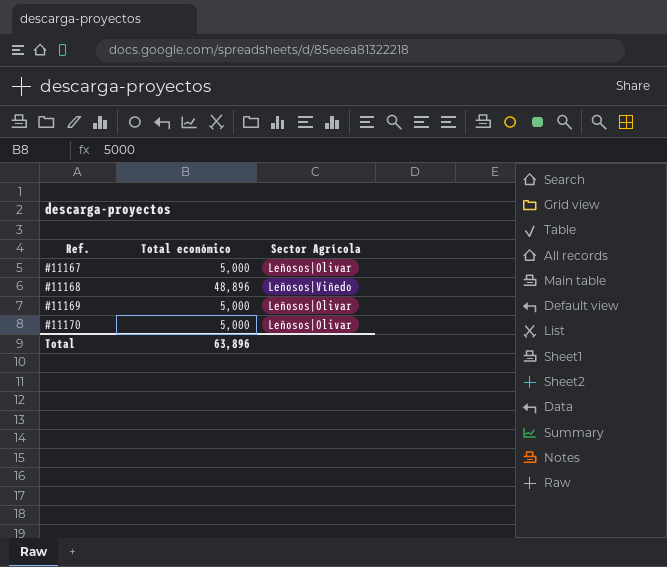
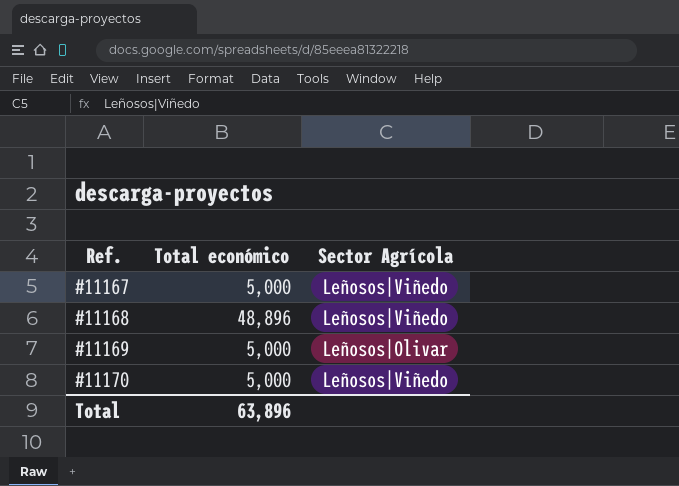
#11167 | Sector Agrícola: Leñosos|Olivar -> Leñosos|Viñedo
#11170 | Sector Agrícola: Leñosos|Olivar -> Leñosos|Viñedo

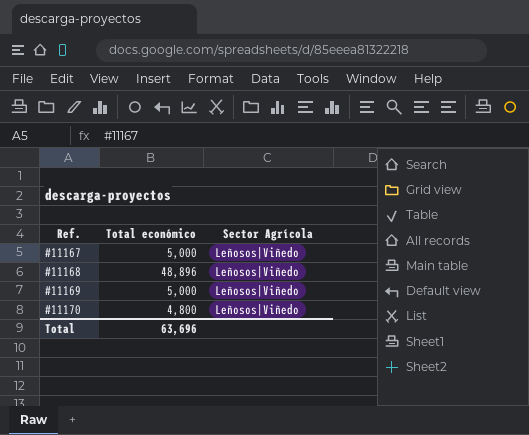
#11169 | Sector Agrícola: Leñosos|Olivar -> Leñosos|Viñedo
#11170 | Total económico: 5,000 -> 4,800
Total | Total económico: 63,896 -> 63,696

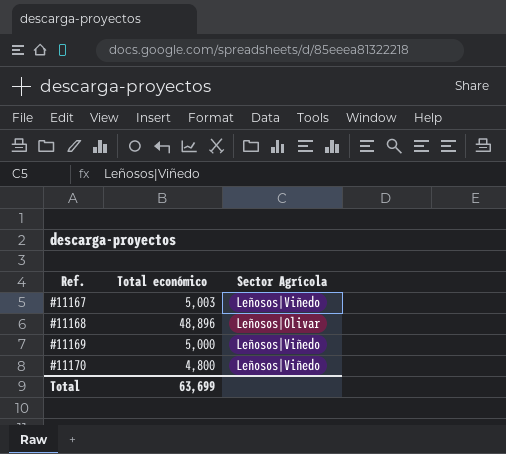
#11167 | Total económico: 5,000 -> 5,003
#11168 | Sector Agrícola: Leñosos|Viñedo -> Leñosos|Olivar
Total | Total económico: 63,696 -> 63,699

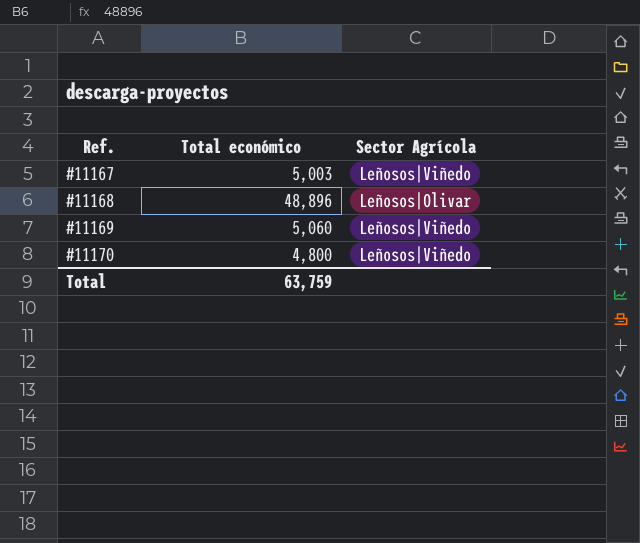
#11169 | Total económico: 5,000 -> 5,060
Total | Total económico: 63,699 -> 63,759

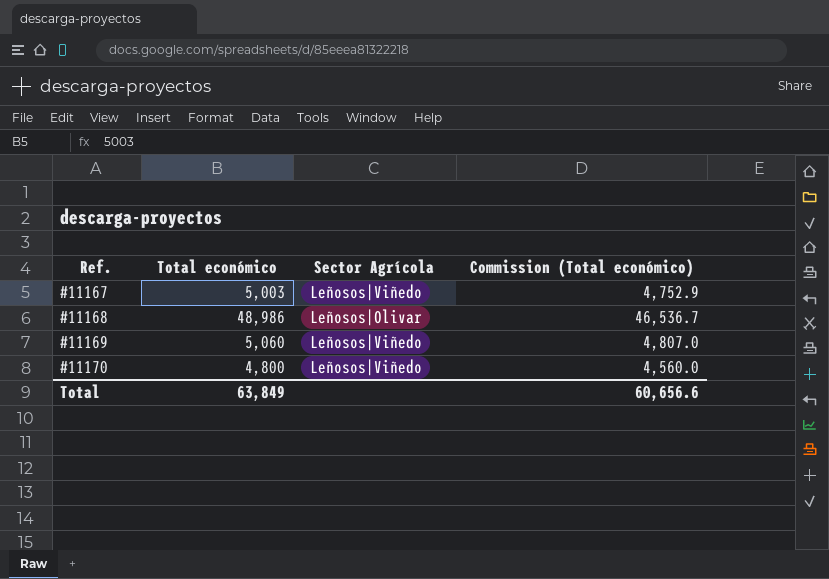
column Commission (Total económico) | formula: none -> [Total económico] * 0.95
#11168 | Total económico: 48,896 -> 48,986
Total | Total económico: 63,759 -> 63,849

